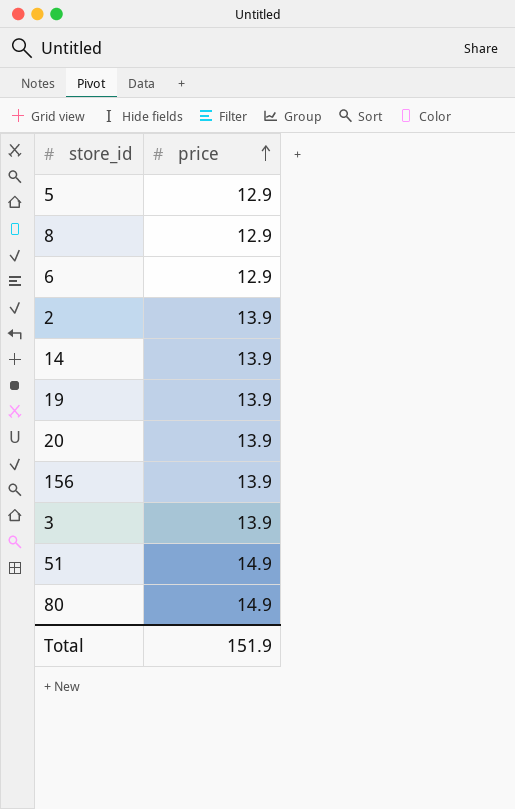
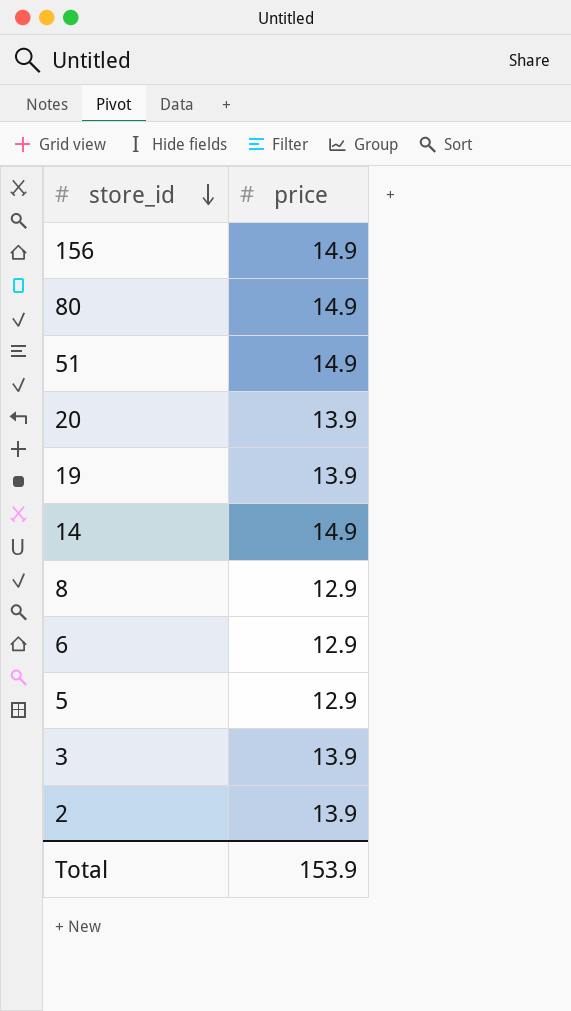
row order: price ascending -> store_id descending
156 | price: 13.9 -> 14.9
14 | price: 13.9 -> 14.9
Total | price: 151.9 -> 153.9

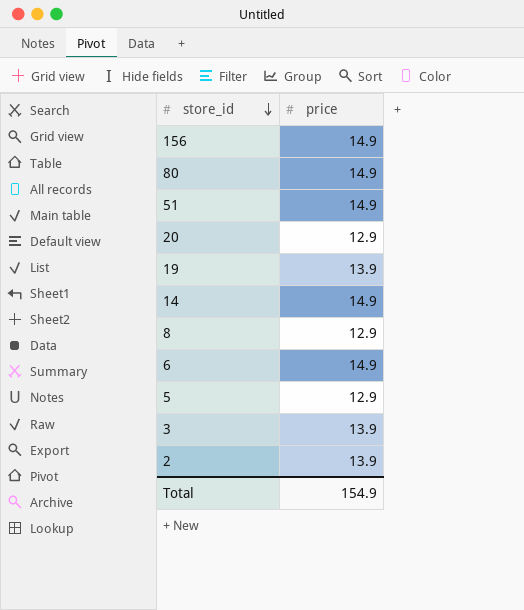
20 | price: 13.9 -> 12.9
6 | price: 12.9 -> 14.9
Total | price: 153.9 -> 154.9

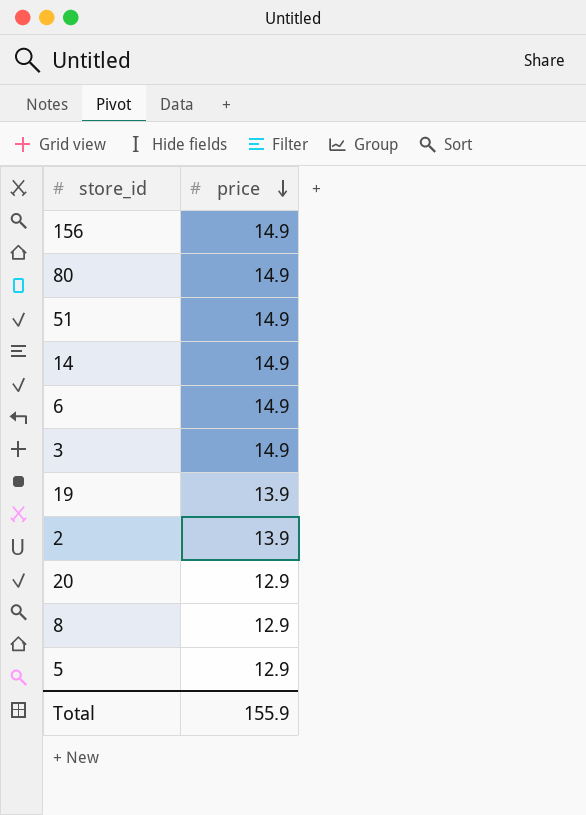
row order: store_id descending -> price descending
3 | price: 13.9 -> 14.9
Total | price: 154.9 -> 155.9

